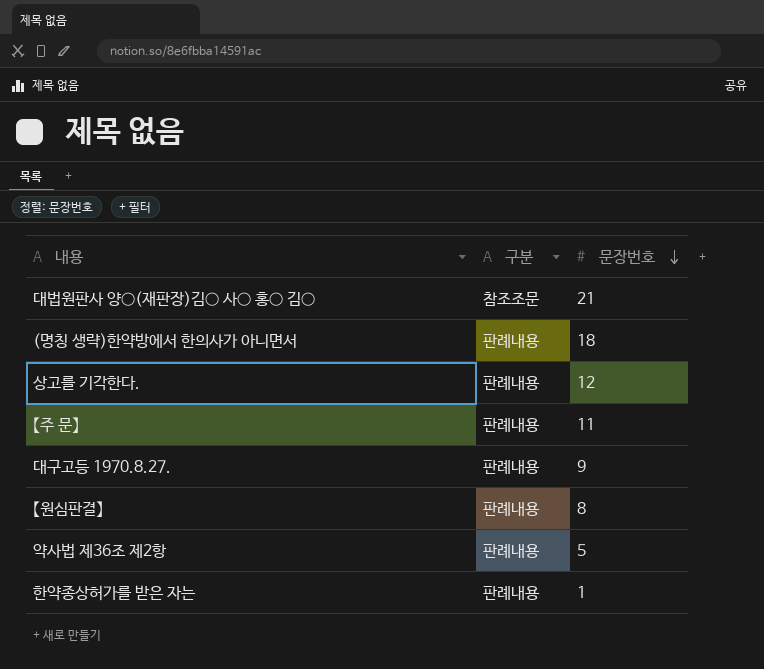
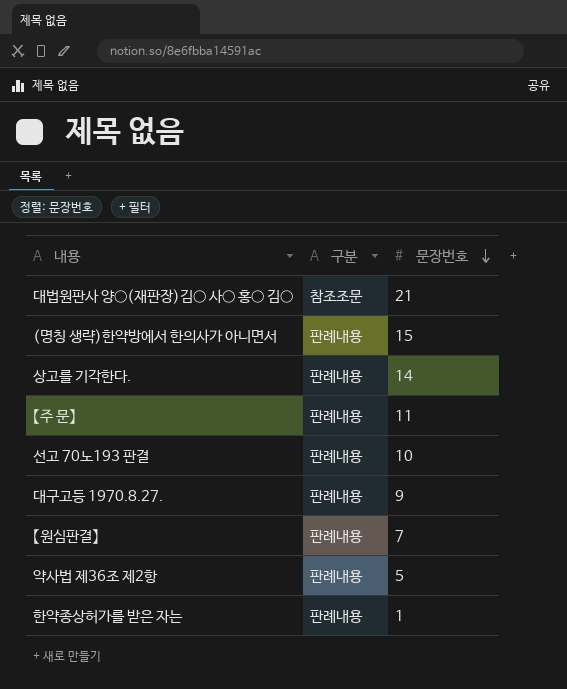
(명칭 생략)한약방에서 한의사가 아니면서 | 문장번호: 18 -> 15
상고를 기각한다. | 문장번호: 12 -> 14
row 선고 70노193 판결: none -> 판례내용 | 10
【원심판결】 | 문장번호: 8 -> 7

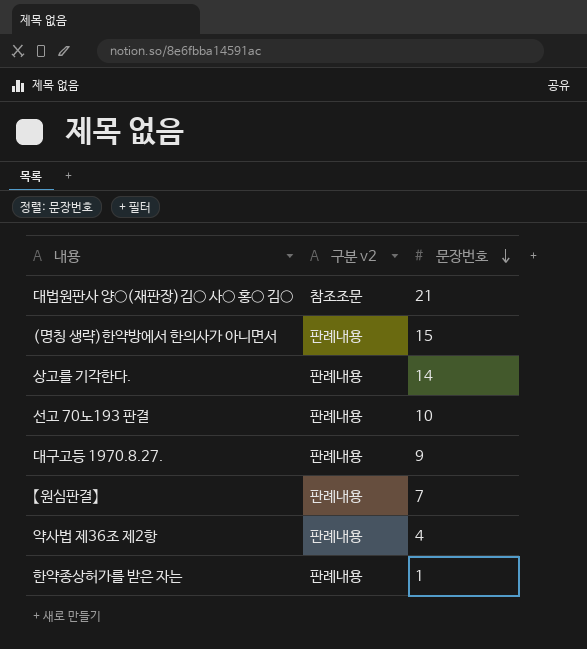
column name: 구분 -> 구분 v2
row 【주 문】: 판례내용 | 11 -> none
약사법 제36조 제2항 | 문장번호: 5 -> 4

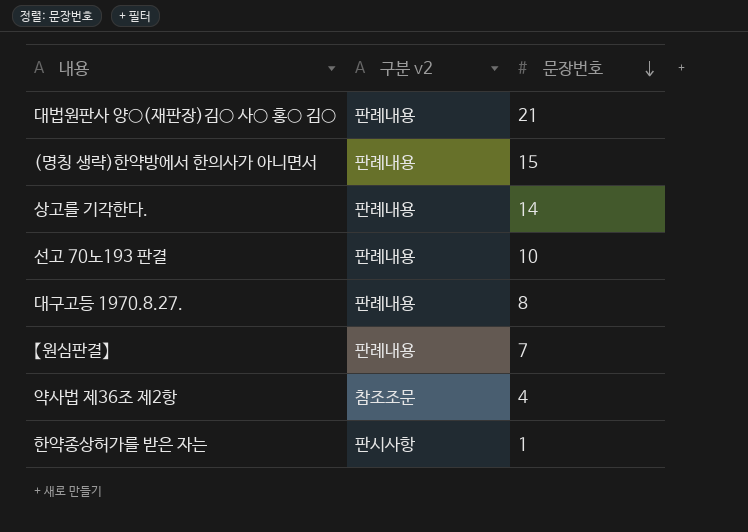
대법원판사 양○(재판장)김○ 사○ 홍○ 김○ | 구분 v2: 참조조문 -> 판례내용
대구고등 1970.8.27. | 문장번호: 9 -> 8
약사법 제36조 제2항 | 구분 v2: 판례내용 -> 참조조문
한약종상허가를 받은 자는 | 구분 v2: 판례내용 -> 판시사항

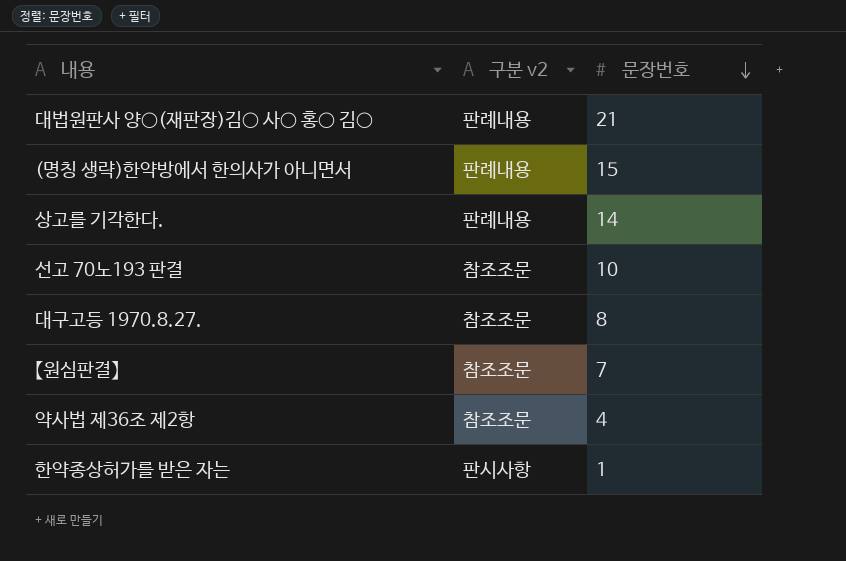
선고 70노193 판결 | 구분 v2: 판례내용 -> 참조조문
대구고등 1970.8.27. | 구분 v2: 판례내용 -> 참조조문
【원심판결】 | 구분 v2: 판례내용 -> 참조조문

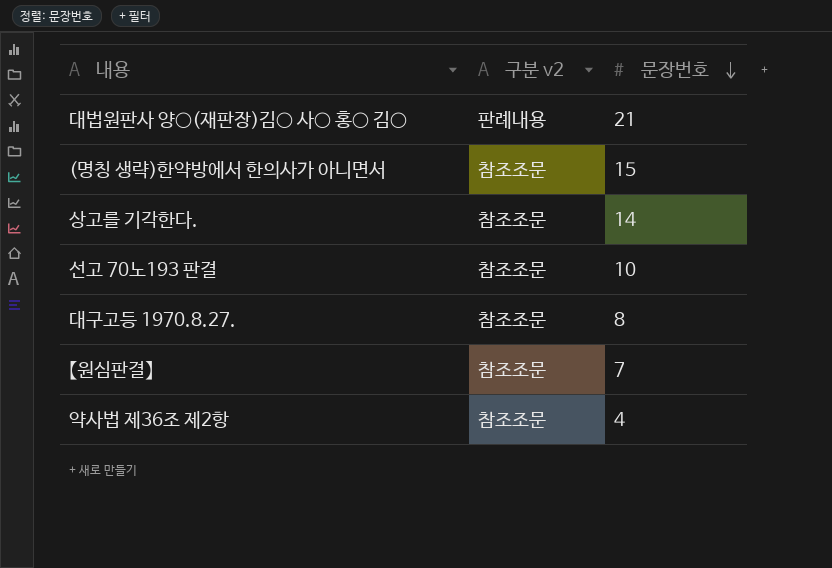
row 한약종상허가를 받은 자는: 판시사항 | 1 -> none
(명칭 생략)한약방에서 한의사가 아니면서 | 구분 v2: 판례내용 -> 참조조문
상고를 기각한다. | 구분 v2: 판례내용 -> 참조조문

